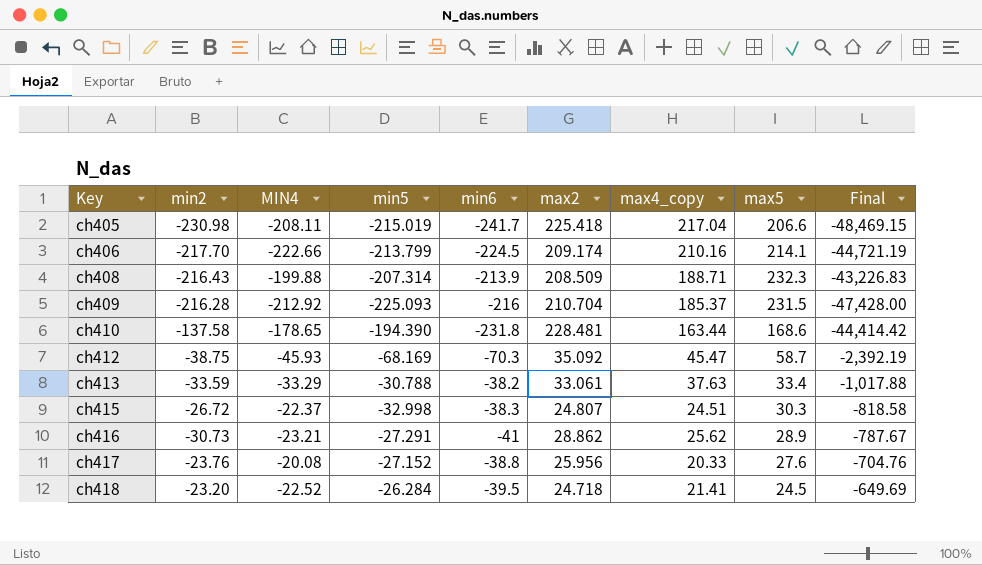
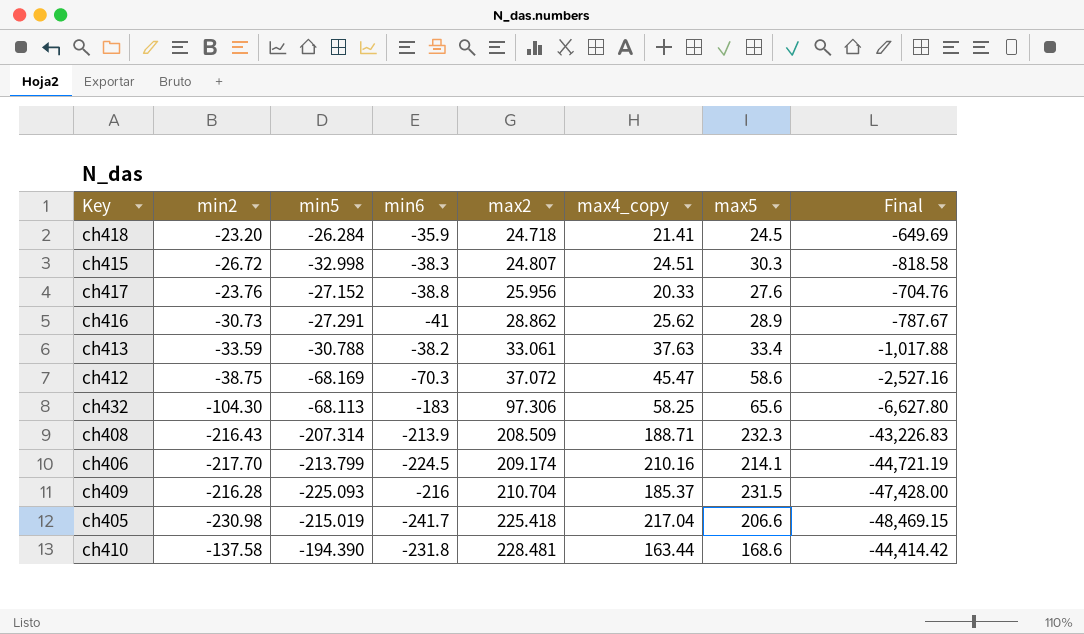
row order: Key ascending -> max2 ascending
column MIN4 | position: 3 -> none
ch418 | min6: -39.5 -> -35.9
ch412 | max2: 35.092 -> 37.072
ch412 | max5: 58.7 -> 58.6
ch412 | Final: -2,392.19 -> -2,527.16
row ch432: none -> -104.30 | -68.113 | -183 | 97.306 | 58.25 | 65.6 | -6,627.80

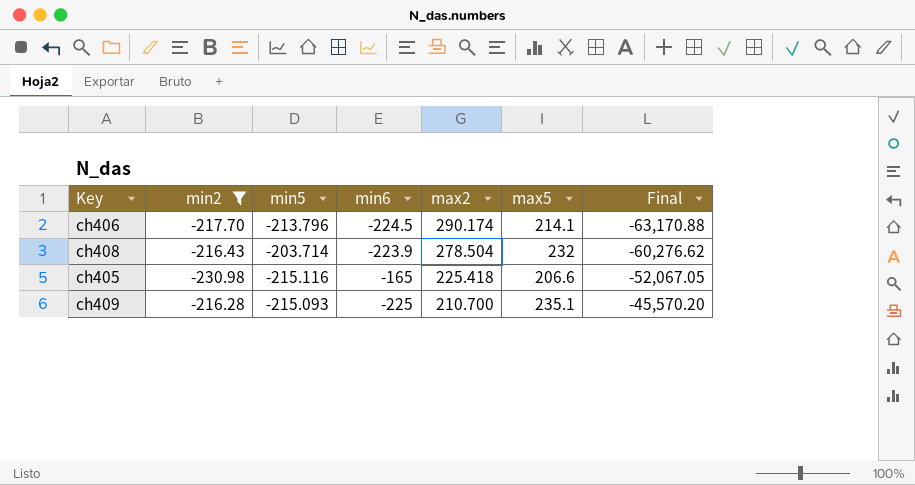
filter: none -> min2 <= -216.28
row order: max2 ascending -> max2 descending
column max4_copy | position: 6 -> none
column Final | formula: [min5] * [max2] -> [min2] * [max2]
ch406 | min5: -213.799 -> -213.796
ch406 | max2: 209.174 -> 290.174
ch408 | min5: -207.314 -> -203.714
ch408 | min6: -213.9 -> -223.9
ch408 | max2: 208.509 -> 278.504
ch408 | max5: 232.3 -> 232
ch405 | min5: -215.019 -> -215.116
ch405 | min6: -241.7 -> -165
ch409 | min5: -225.093 -> -215.093
ch409 | min6: -216 -> -225
ch409 | max2: 210.704 -> 210.700
ch409 | max5: 231.5 -> 235.1

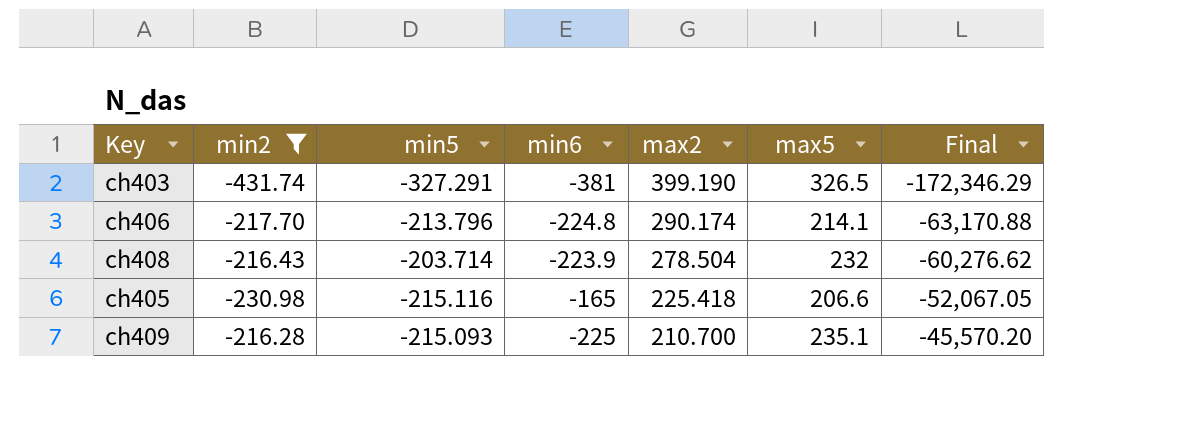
row ch403: none -> -431.74 | -327.291 | -381 | 399.190 | 326.5 | -172,346.29
ch406 | min6: -224.5 -> -224.8

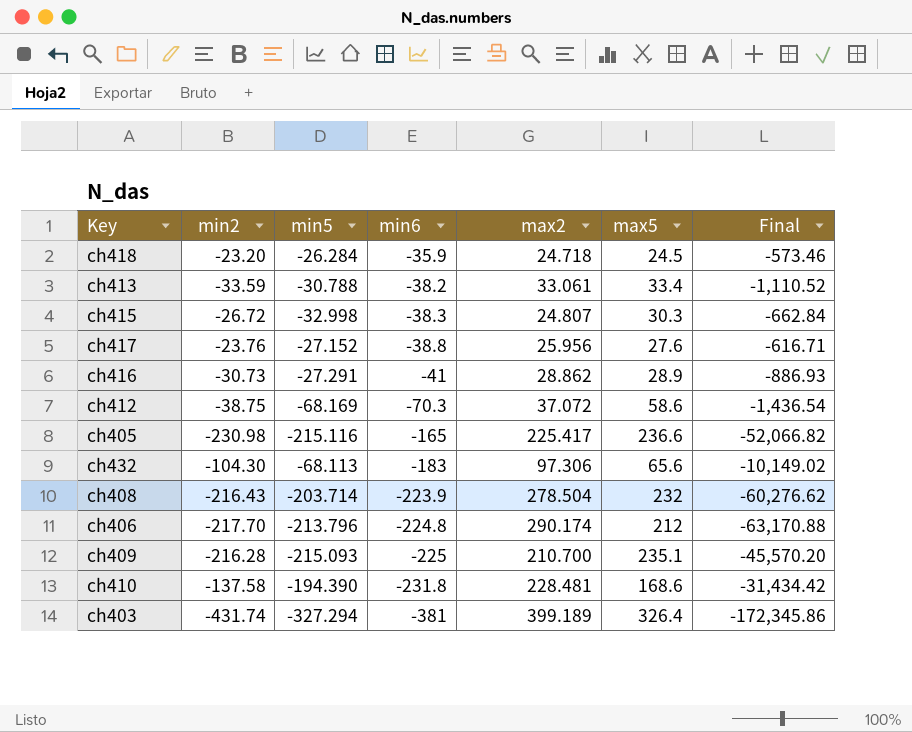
filter: min2 <= -216.28 -> none
row order: max2 descending -> min6 descending
ch405 | max2: 225.418 -> 225.417
ch405 | max5: 206.6 -> 236.6
ch405 | Final: -52,067.05 -> -52,066.82
ch406 | max5: 214.1 -> 212
ch403 | min5: -327.291 -> -327.294
ch403 | max2: 399.190 -> 399.189
ch403 | max5: 326.5 -> 326.4
ch403 | Final: -172,346.29 -> -172,345.86

